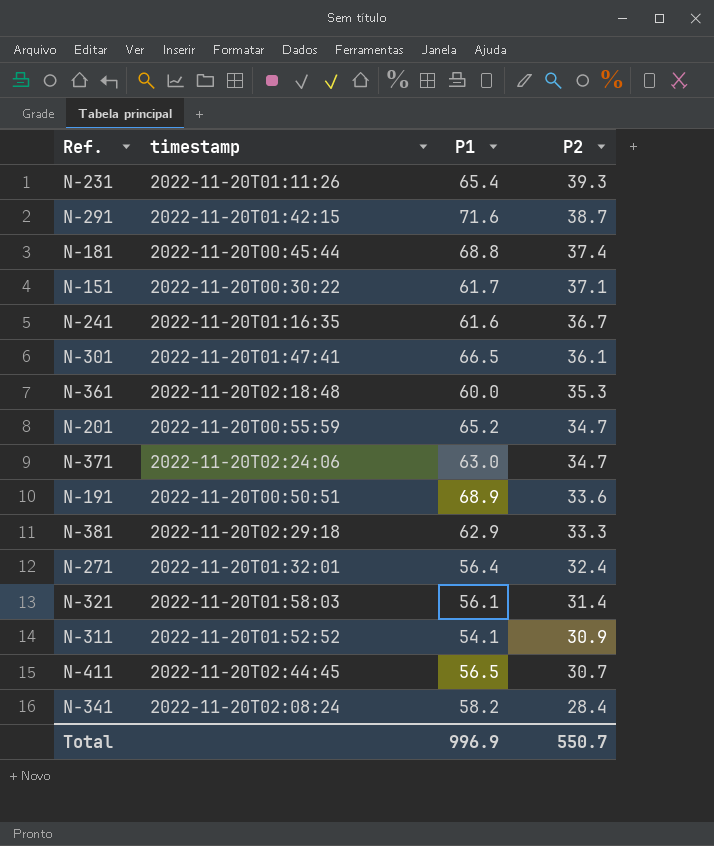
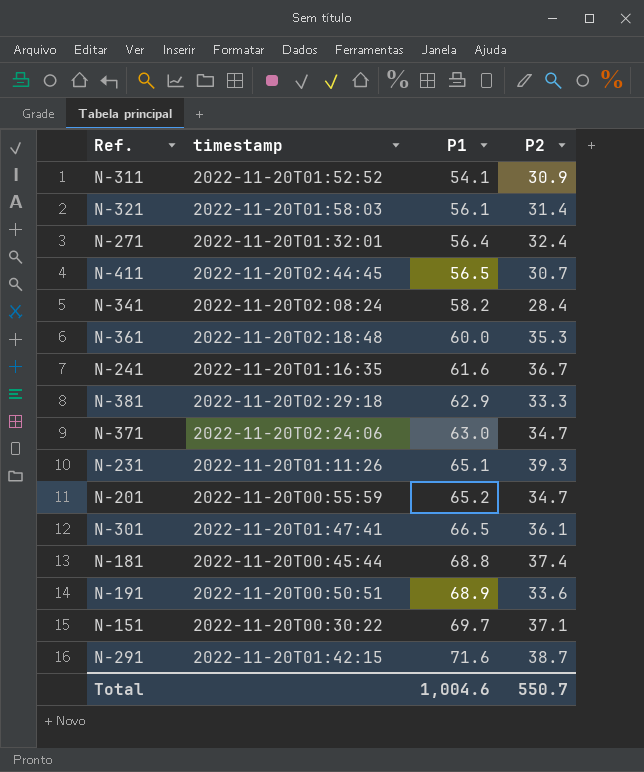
row order: P2 descending -> P1 ascending
N-231 | P1: 65.4 -> 65.1
N-151 | P1: 61.7 -> 69.7
Total | P1: 996.9 -> 1,004.6

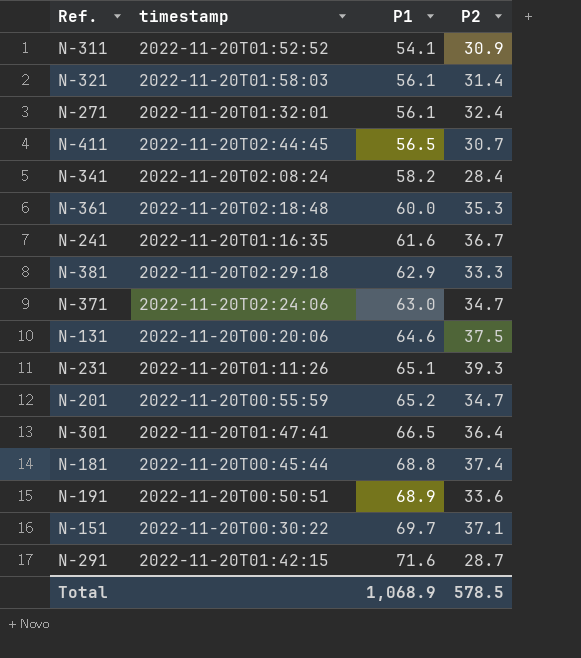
N-271 | P1: 56.4 -> 56.1
row N-131: none -> 2022-11-20T00:20:06 | 64.6 | 37.5
N-301 | P2: 36.1 -> 36.4
N-291 | P2: 38.7 -> 28.7
Total | P1: 1,004.6 -> 1,068.9
Total | P2: 550.7 -> 578.5

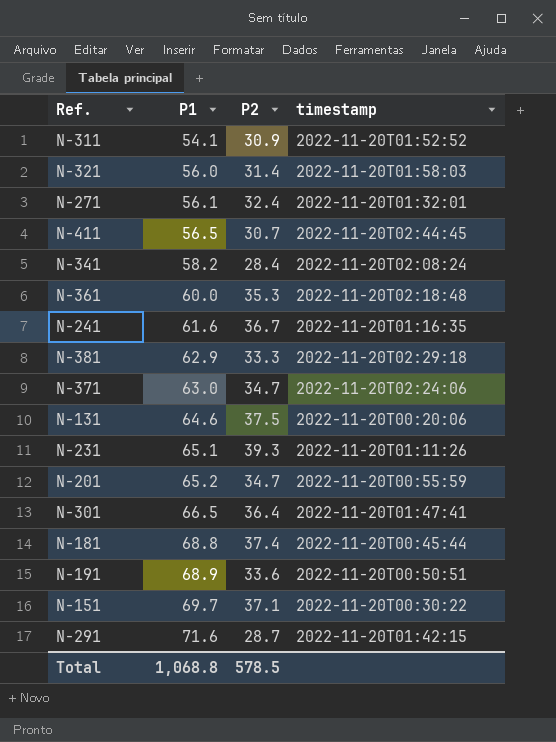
column timestamp | position: 2 -> 4
N-321 | P1: 56.1 -> 56.0
Total | P1: 1,068.9 -> 1,068.8

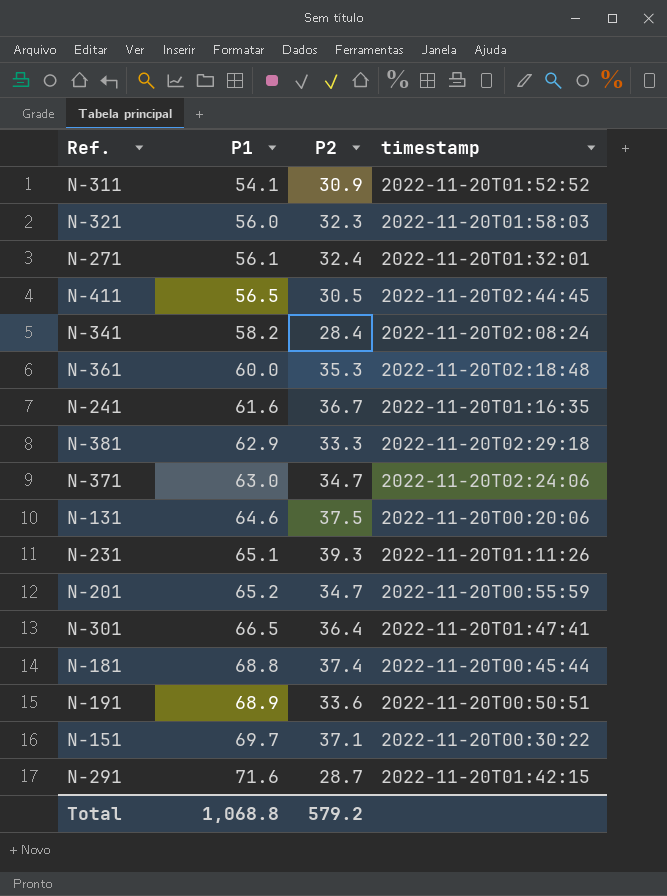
N-321 | P2: 31.4 -> 32.3
N-411 | P2: 30.7 -> 30.5
Total | P2: 578.5 -> 579.2

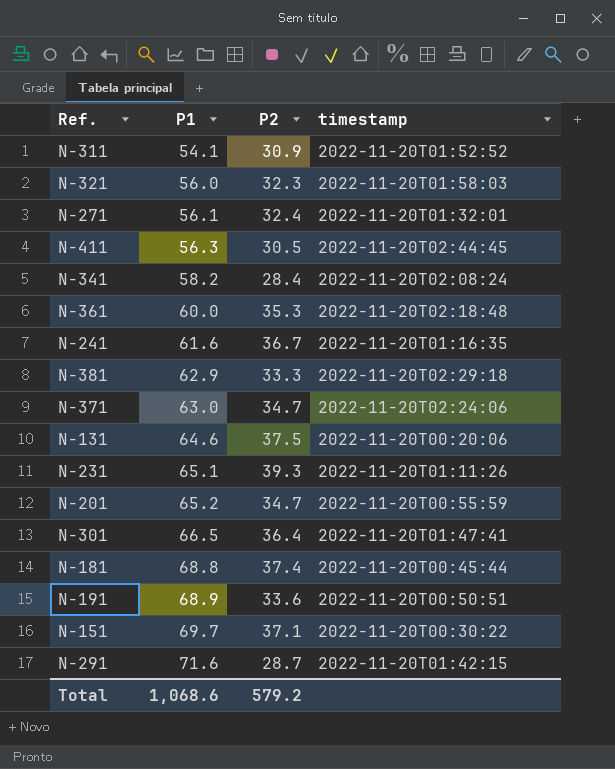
N-411 | P1: 56.5 -> 56.3
Total | P1: 1,068.8 -> 1,068.6

